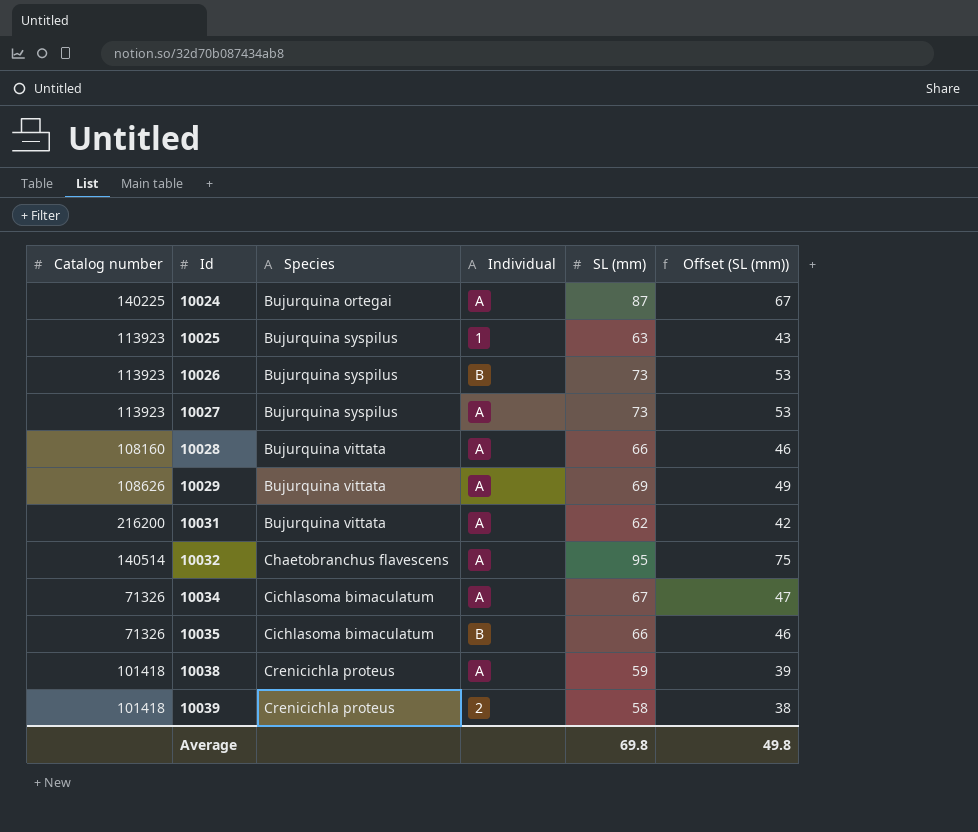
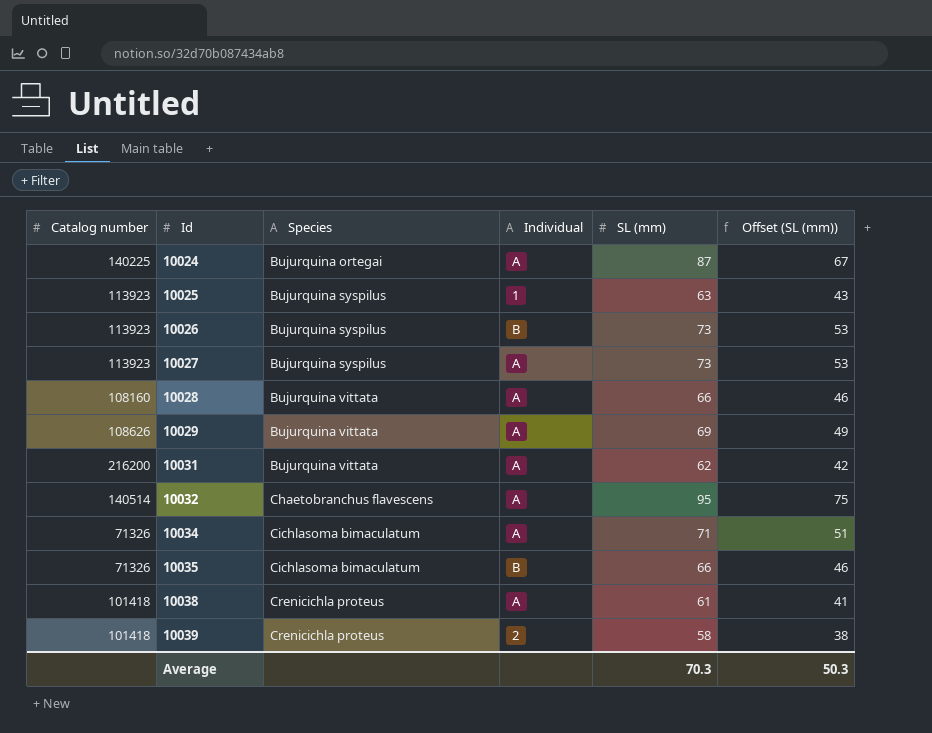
10034 | SL (mm): 67 -> 71
10034 | Offset (SL (mm)): 47 -> 51
10038 | SL (mm): 59 -> 61
10038 | Offset (SL (mm)): 39 -> 41
Average | SL (mm): 69.8 -> 70.3
Average | Offset (SL (mm)): 49.8 -> 50.3

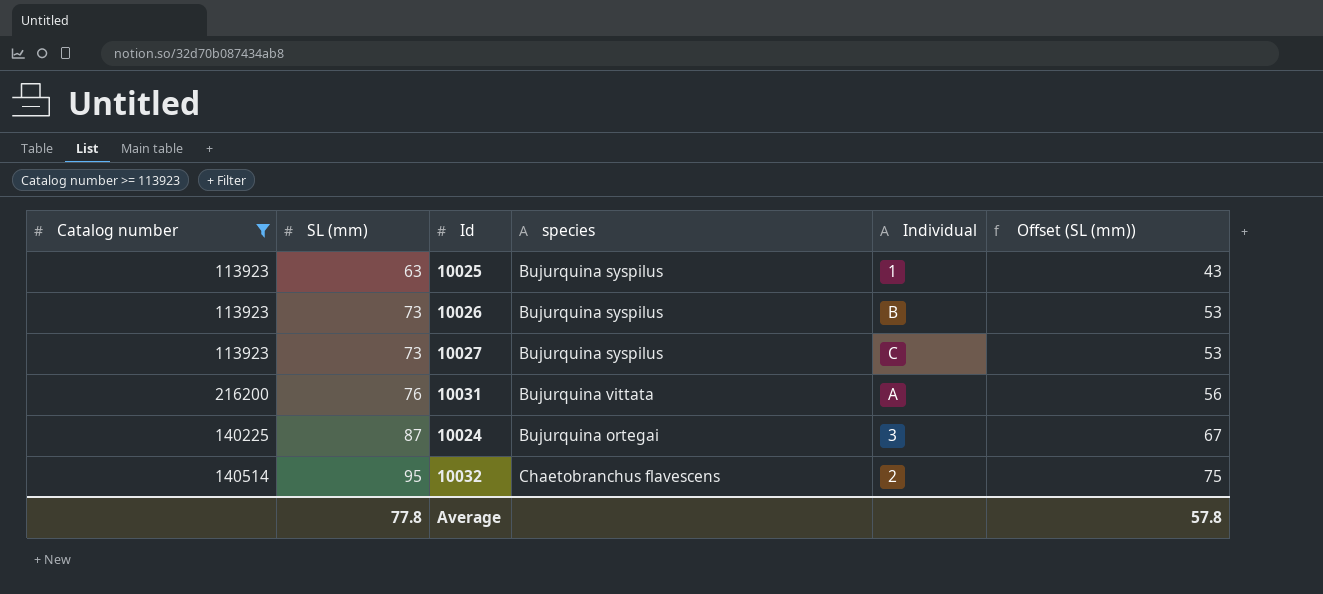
filter: none -> Catalog number >= 113923
row order: Id ascending -> SL (mm) ascending
column SL (mm) | position: 5 -> 2
column name: Species -> species
10027 | Individual: A -> C
10031 | SL (mm): 62 -> 76
10031 | Offset (SL (mm)): 42 -> 56
10024 | Individual: A -> 3
10032 | Individual: A -> 2
Average | SL (mm): 70.3 -> 77.8
Average | Offset (SL (mm)): 50.3 -> 57.8

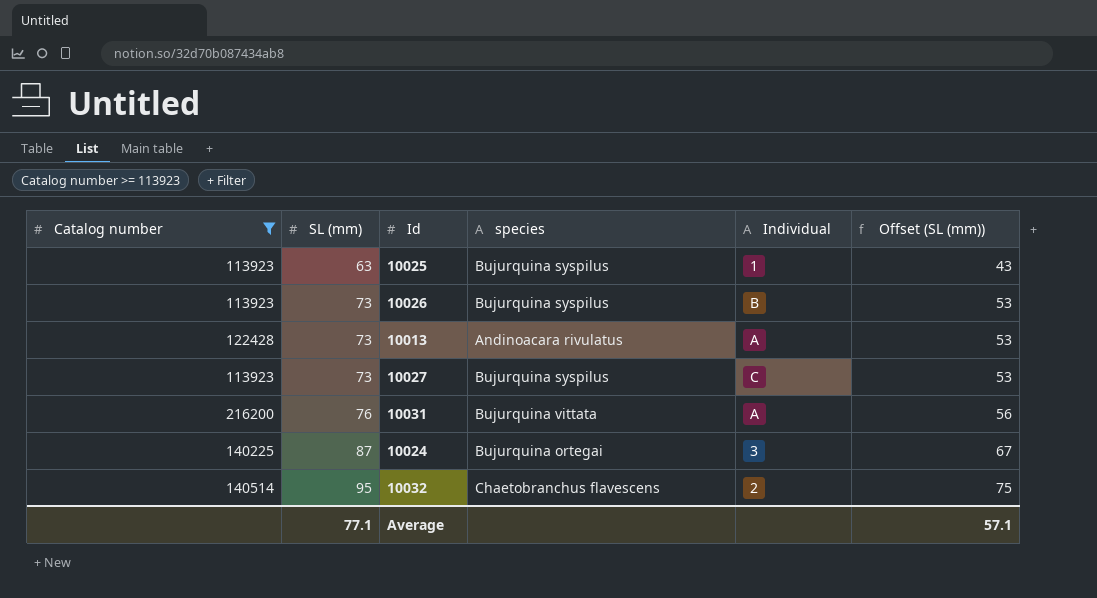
row 10013: none -> 122428 | 73 | Andinoacara rivulatus | A | 53
Average | SL (mm): 77.8 -> 77.1
Average | Offset (SL (mm)): 57.8 -> 57.1

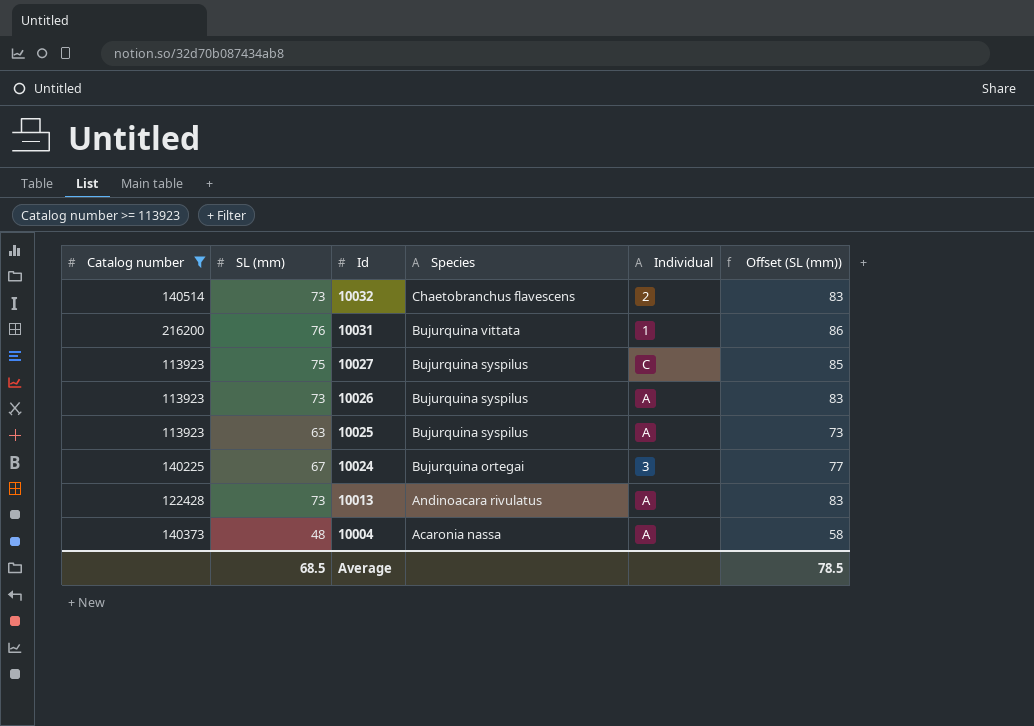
row order: SL (mm) ascending -> Id descending
column name: species -> Species
column Offset (SL (mm)) | formula: [SL (mm)] - 20 -> [SL (mm)] + 10
10032 | SL (mm): 95 -> 73
10031 | Individual: A -> 1
10027 | SL (mm): 73 -> 75
10026 | Individual: B -> A
10025 | Individual: 1 -> A
10024 | SL (mm): 87 -> 67
row 10004: none -> 140373 | 48 | Acaronia nassa | A | 58
Average | SL (mm): 77.1 -> 68.5
Average | Offset (SL (mm)): 57.1 -> 78.5

